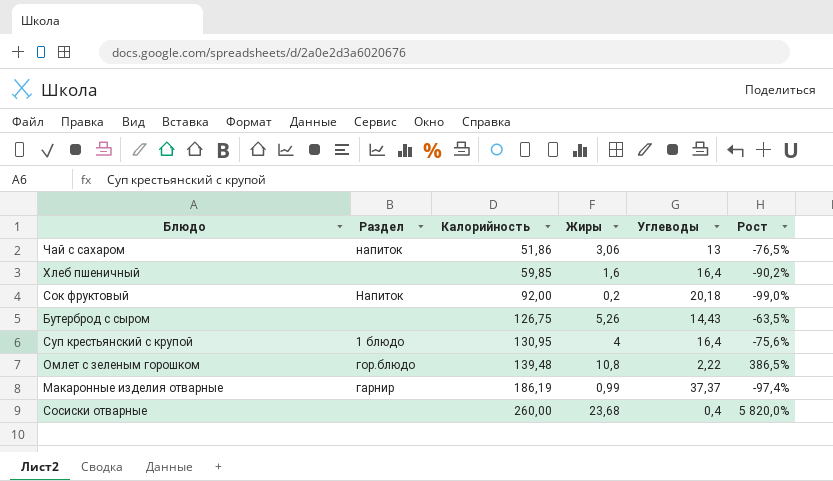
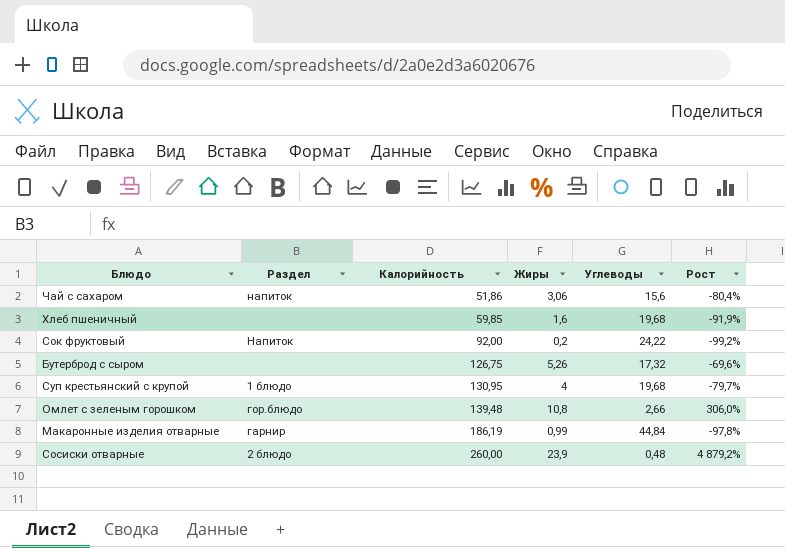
Чай с сахаром | Углеводы: 13 -> 15,6
Чай с сахаром | Рост: -76,5% -> -80,4%
Хлеб пшеничный | Углеводы: 16,4 -> 19,68
Хлеб пшеничный | Рост: -90,2% -> -91,9%
Сок фруктовый | Углеводы: 20,18 -> 24,22
Сок фруктовый | Рост: -99,0% -> -99,2%
Бутерброд с сыром | Углеводы: 14,43 -> 17,32
Бутерброд с сыром | Рост: -63,5% -> -69,6%
Суп крестьянский с крупой | Углеводы: 16,4 -> 19,68
Суп крестьянский с крупой | Рост: -75,6% -> -79,7%
Омлет с зеленым горошком | Углеводы: 2,22 -> 2,66
Омлет с зеленым горошком | Рост: 386,5% -> 306,0%
Макаронные изделия отварные | Углеводы: 37,37 -> 44,84
Макаронные изделия отварные | Рост: -97,4% -> -97,8%
Сосиски отварные | Раздел: none -> 2 блюдо
Сосиски отварные | Жиры: 23,68 -> 23,9
Сосиски отварные | Углеводы: 0,4 -> 0,48
Сосиски отварные | Рост: 5 820,0% -> 4 879,2%

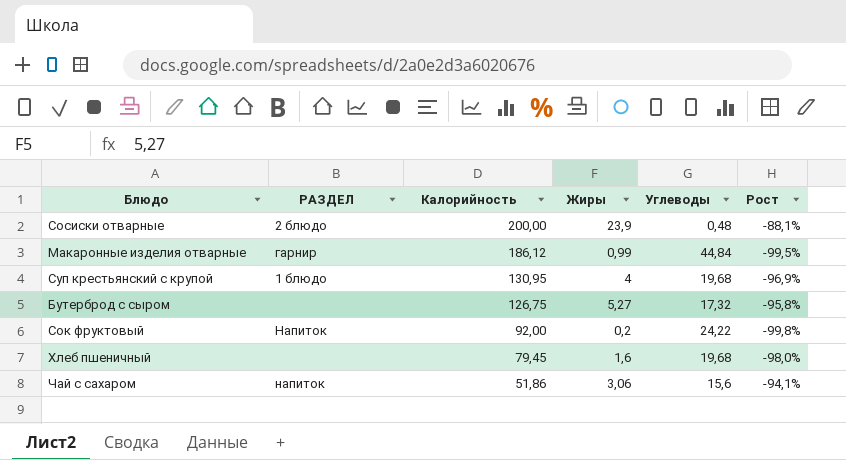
row order: Калорийность ascending -> Калорийность descending
column name: Раздел -> РАЗДЕЛ
column Рост | formula: ([Жиры] - [Углеводы]) / [Углеводы] -> ([Жиры] - [Калорийность]) / [Калорийность]
row Омлет с зеленым горошком: гор.блюдо | 139,48 | 10,8 | 2,66 | 306,0% -> none
Сосиски отварные | Калорийность: 260,00 -> 200,00
Макаронные изделия отварные | Калорийность: 186,19 -> 186,12
Бутерброд с сыром | Жиры: 5,26 -> 5,27
Хлеб пшеничный | Калорийность: 59,85 -> 79,45

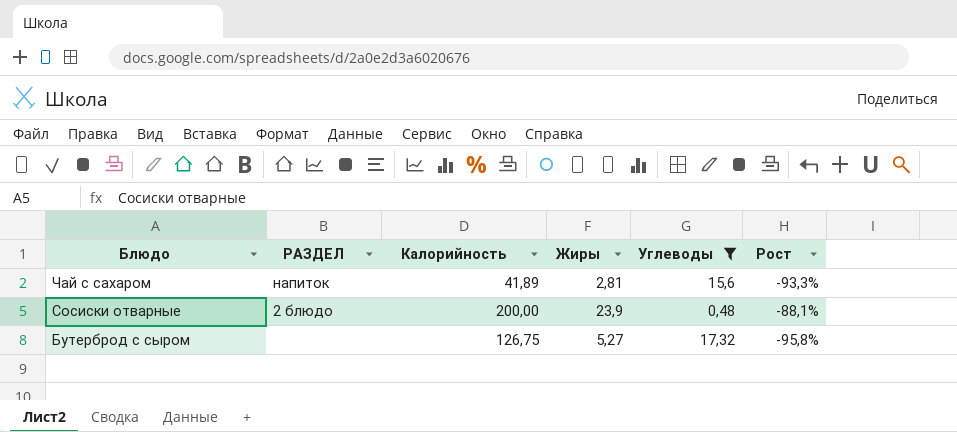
filter: none -> Углеводы <= 17,32
row order: Калорийность descending -> Блюдо descending
Чай с сахаром | Калорийность: 51,86 -> 41,89
Чай с сахаром | Жиры: 3,06 -> 2,81
Чай с сахаром | Рост: -94,1% -> -93,3%

